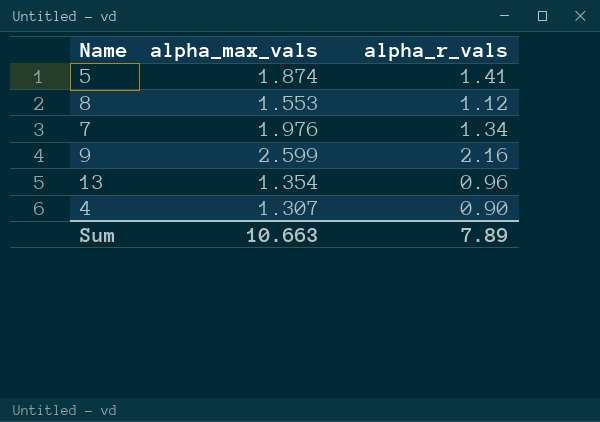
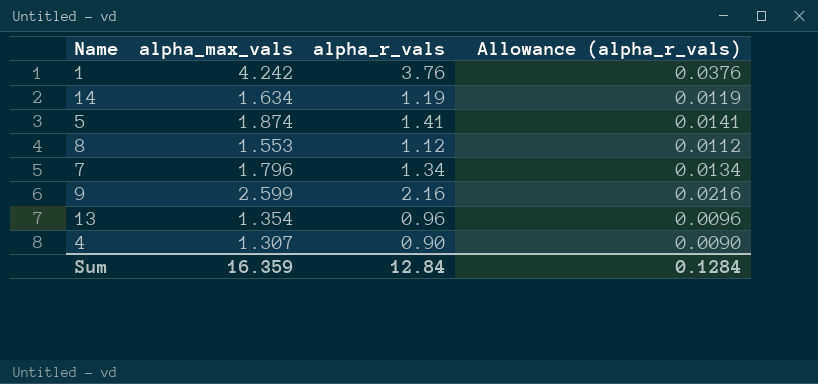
column Allowance (alpha_r_vals) | formula: none -> [alpha_r_vals] * 0.01
row 1: none -> 4.242 | 3.76 | 0.0376
row 14: none -> 1.634 | 1.19 | 0.0119
7 | alpha_max_vals: 1.976 -> 1.796
Sum | alpha_max_vals: 10.663 -> 16.359
Sum | alpha_r_vals: 7.89 -> 12.84

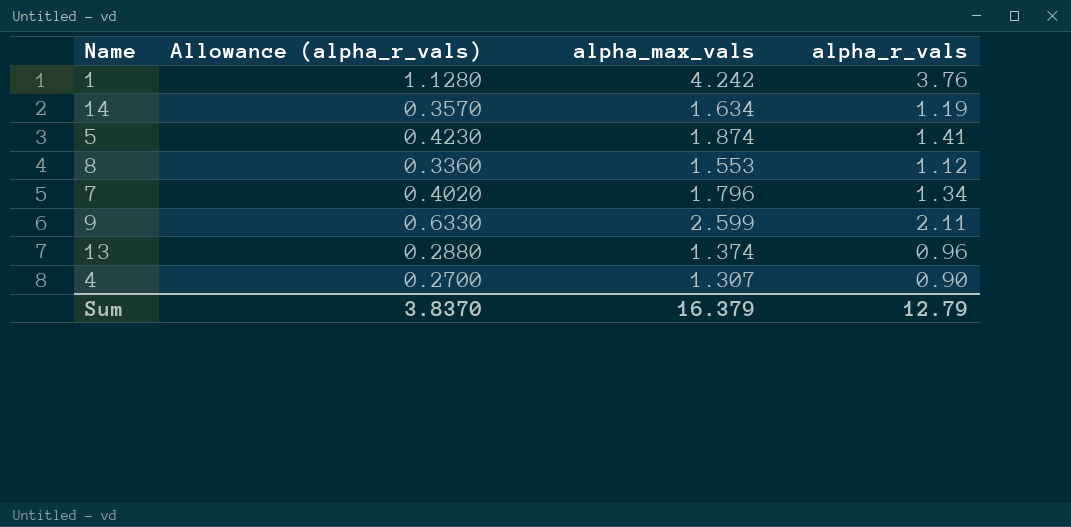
column Allowance (alpha_r_vals) | formula: [alpha_r_vals] * 0.01 -> [alpha_r_vals] * 0.3
column Allowance (alpha_r_vals) | position: 4 -> 2
9 | alpha_r_vals: 2.16 -> 2.11
13 | alpha_max_vals: 1.354 -> 1.374
Sum | Allowance (alpha_r_vals): 0.1284 -> 3.8370
Sum | alpha_max_vals: 16.359 -> 16.379
Sum | alpha_r_vals: 12.84 -> 12.79

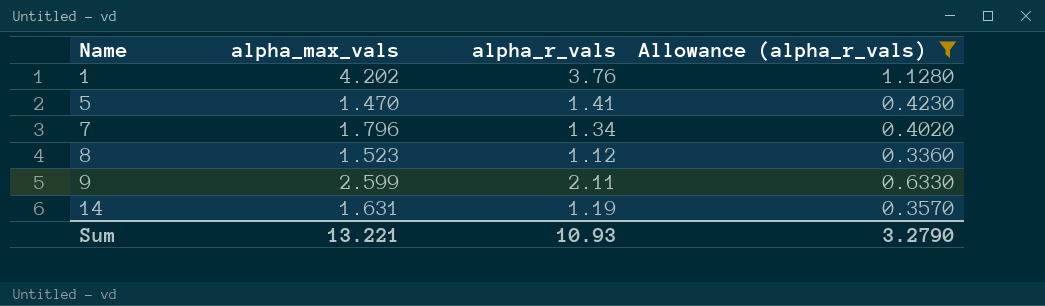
filter: none -> Allowance (alpha_r_vals) >= 0.3360
row order: none -> Name ascending
column Allowance (alpha_r_vals) | position: 2 -> 4
1 | alpha_max_vals: 4.242 -> 4.202
5 | alpha_max_vals: 1.874 -> 1.470
8 | alpha_max_vals: 1.553 -> 1.523
14 | alpha_max_vals: 1.634 -> 1.631
Sum | alpha_max_vals: 16.379 -> 13.221
Sum | alpha_r_vals: 12.79 -> 10.93
Sum | Allowance (alpha_r_vals): 3.8370 -> 3.2790

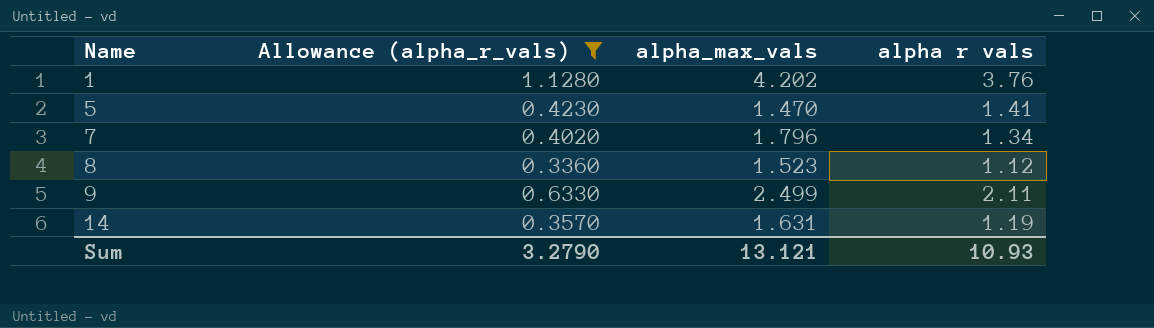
column Allowance (alpha_r_vals) | position: 4 -> 2
column name: alpha_r_vals -> alpha r vals
9 | alpha_max_vals: 2.599 -> 2.499
Sum | alpha_max_vals: 13.221 -> 13.121

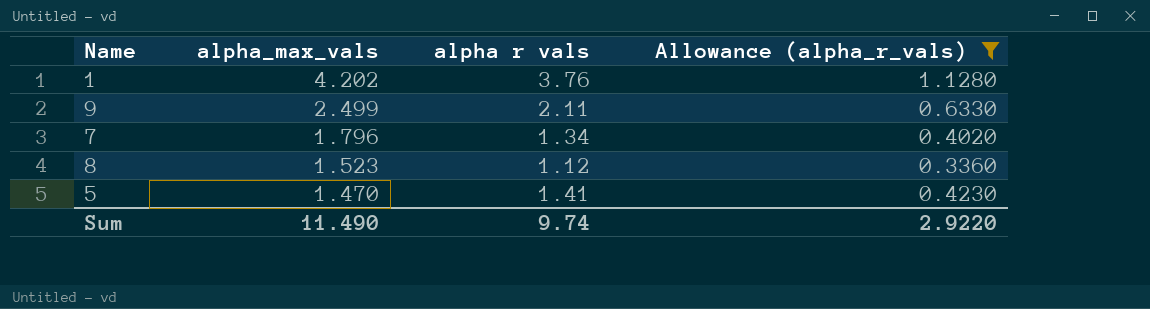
row order: Name ascending -> alpha_max_vals descending
column Allowance (alpha_r_vals) | position: 2 -> 4
row 14: 0.3570 | 1.631 | 1.19 -> none
Sum | alpha_max_vals: 13.121 -> 11.490
Sum | alpha r vals: 10.93 -> 9.74
Sum | Allowance (alpha_r_vals): 3.2790 -> 2.9220

